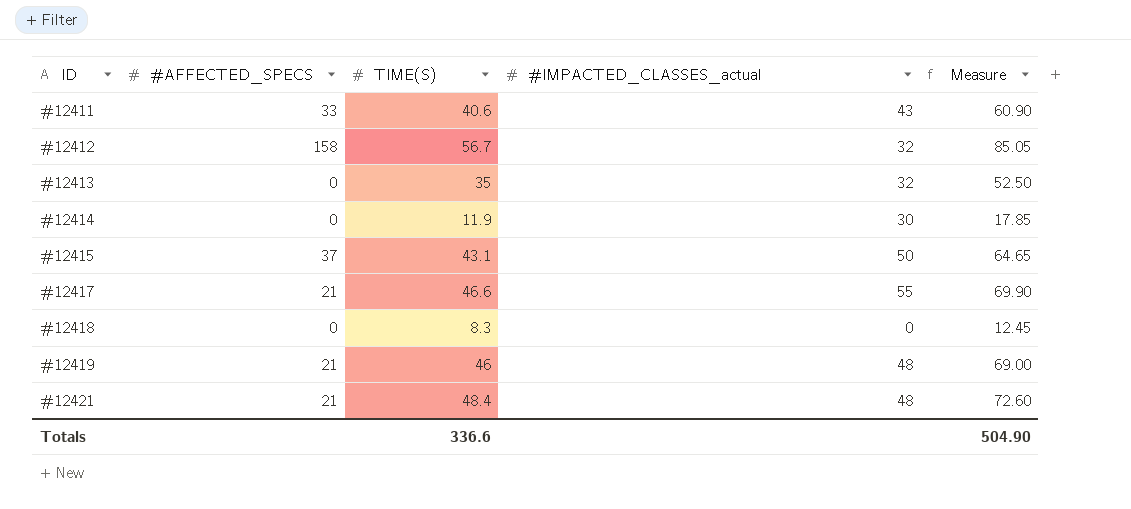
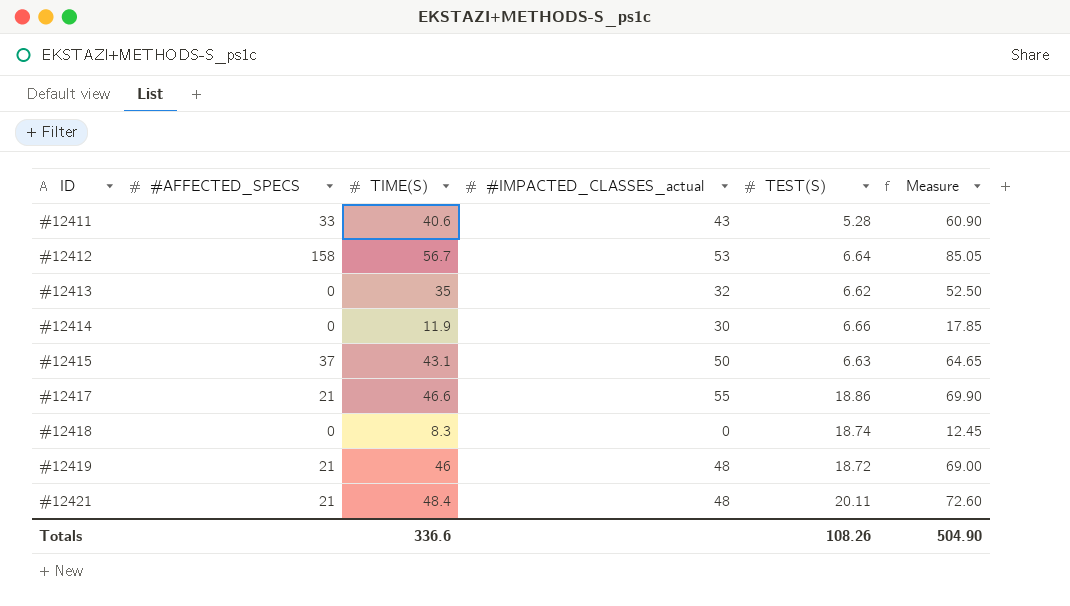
column TEST(S) | position: none -> 5
#12412 | #IMPACTED_CLASSES_actual: 32 -> 53

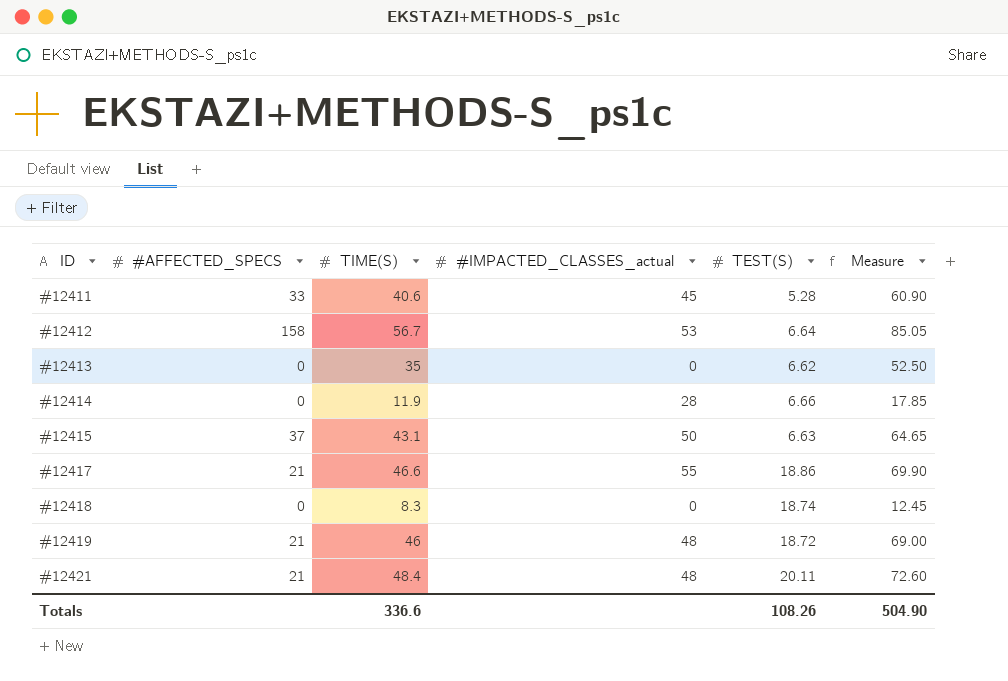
#12411 | #IMPACTED_CLASSES_actual: 43 -> 45
#12413 | #IMPACTED_CLASSES_actual: 32 -> 0
#12414 | #IMPACTED_CLASSES_actual: 30 -> 28

